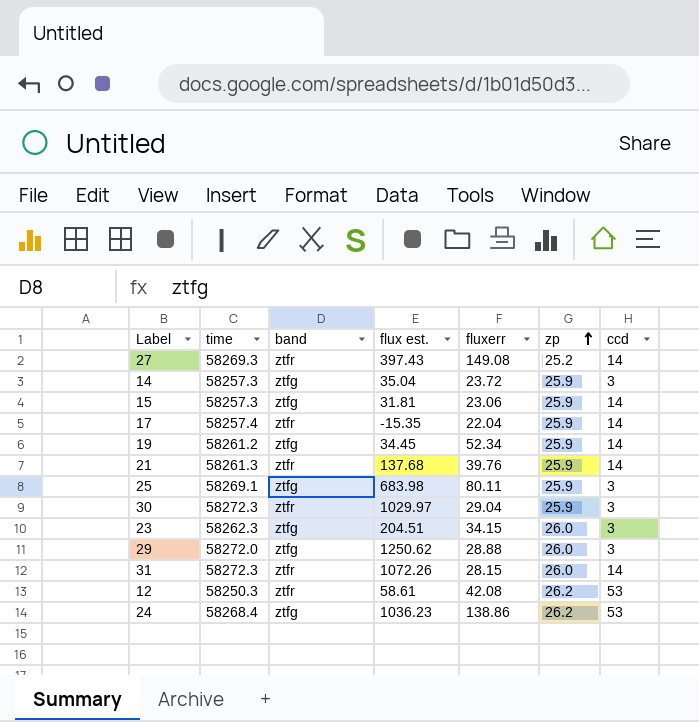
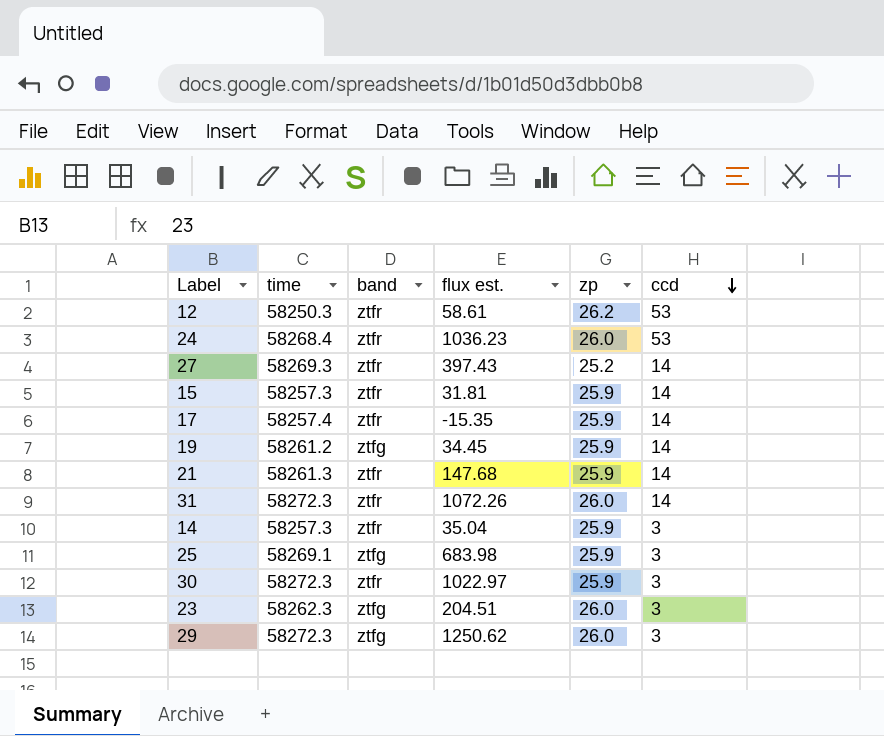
row order: zp ascending -> ccd descending
column fluxerr | position: 5 -> none
24 | band: ztfg -> ztfr
24 | zp: 26.2 -> 26.0
15 | band: ztfg -> ztfr
21 | flux est.: 137.68 -> 147.68
14 | band: ztfg -> ztfr
30 | flux est.: 1029.97 -> 1022.97
29 | time: 58272.0 -> 58272.3

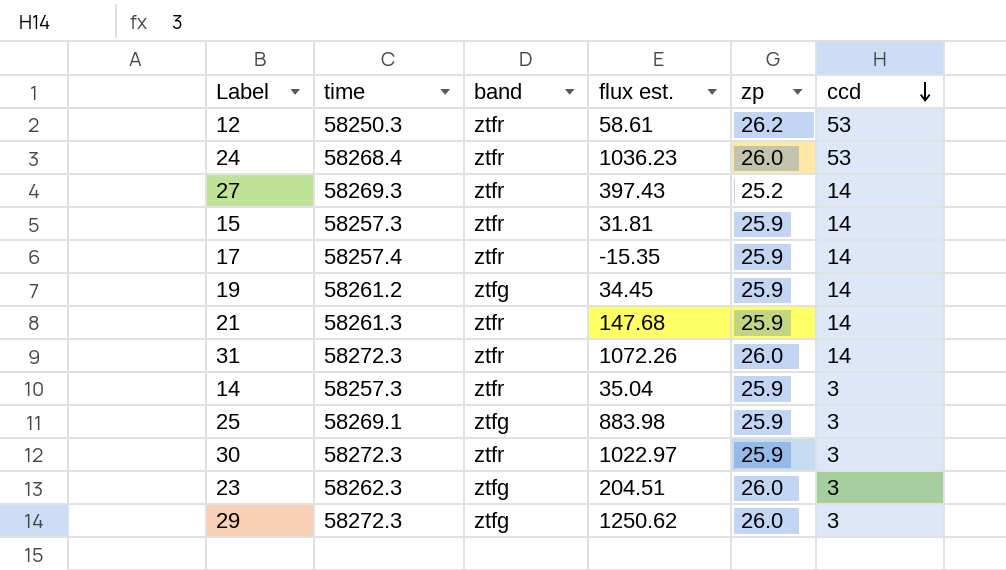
25 | flux est.: 683.98 -> 883.98

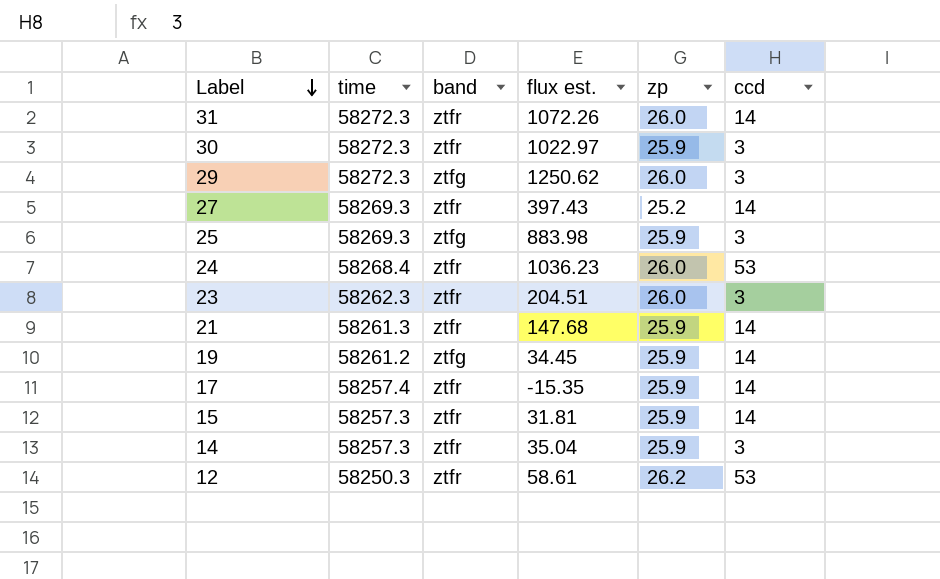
row order: ccd descending -> Label descending
25 | time: 58269.1 -> 58269.3
23 | band: ztfg -> ztfr

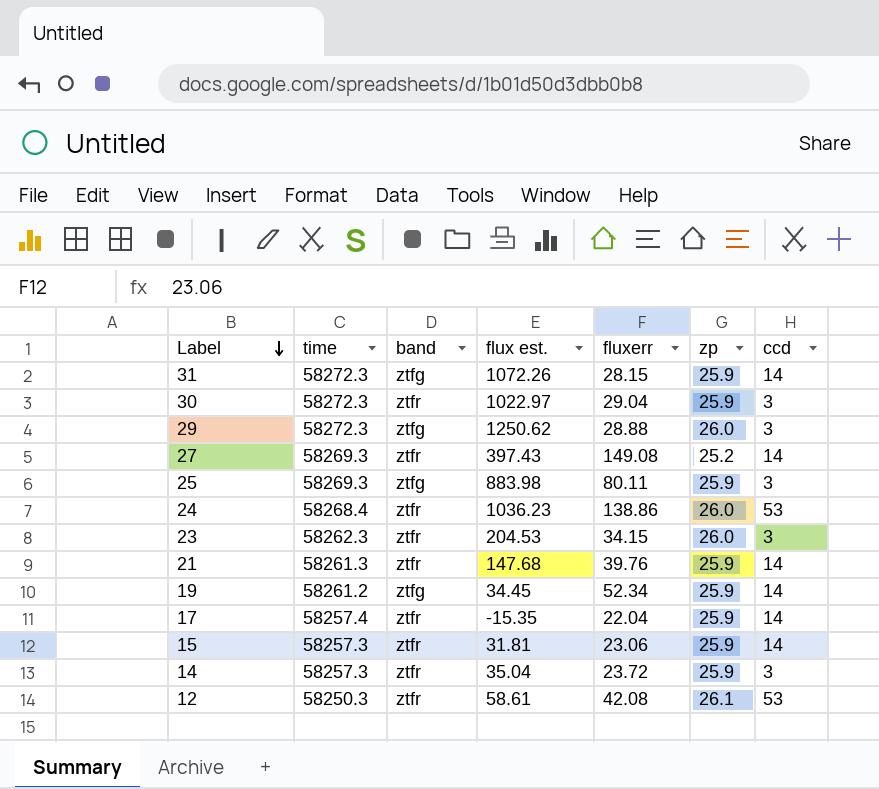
column fluxerr | position: none -> 5
31 | band: ztfr -> ztfg
31 | zp: 26.0 -> 25.9
23 | flux est.: 204.51 -> 204.53
12 | zp: 26.2 -> 26.1

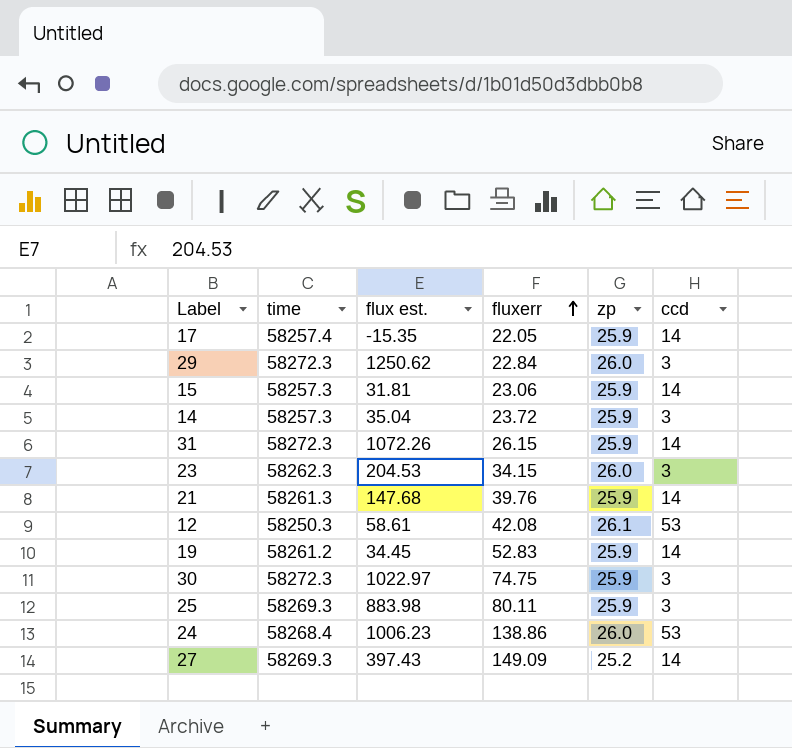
row order: Label descending -> fluxerr ascending
column band | position: 3 -> none
17 | fluxerr: 22.04 -> 22.05
29 | fluxerr: 28.88 -> 22.84
31 | fluxerr: 28.15 -> 26.15
19 | fluxerr: 52.34 -> 52.83
30 | fluxerr: 29.04 -> 74.75
24 | flux est.: 1036.23 -> 1006.23
27 | fluxerr: 149.08 -> 149.09

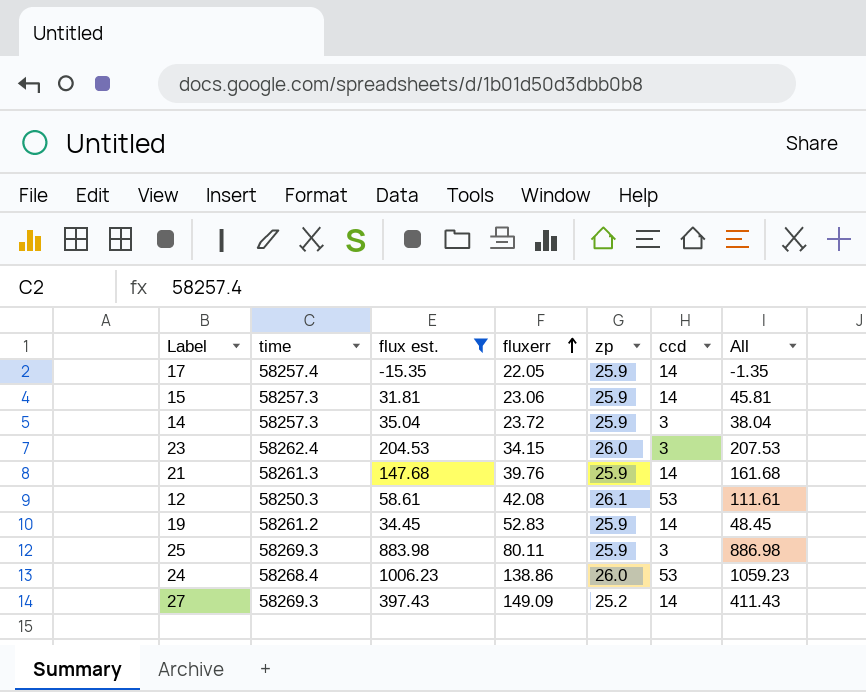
filter: none -> flux est. <= 1006.23
column All | formula: none -> [flux est.] + [ccd]
23 | time: 58262.3 -> 58262.4

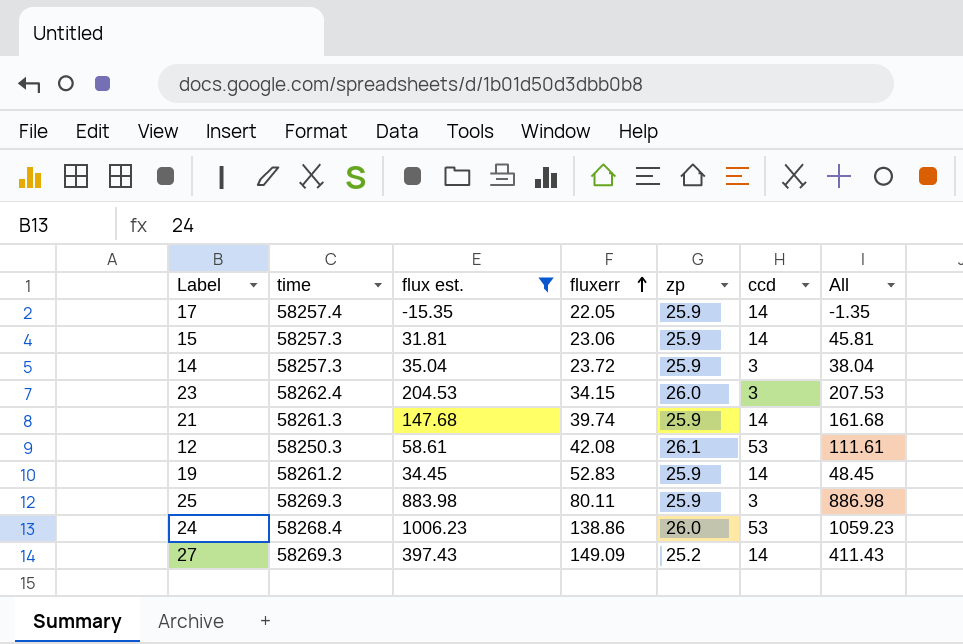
21 | fluxerr: 39.76 -> 39.74

